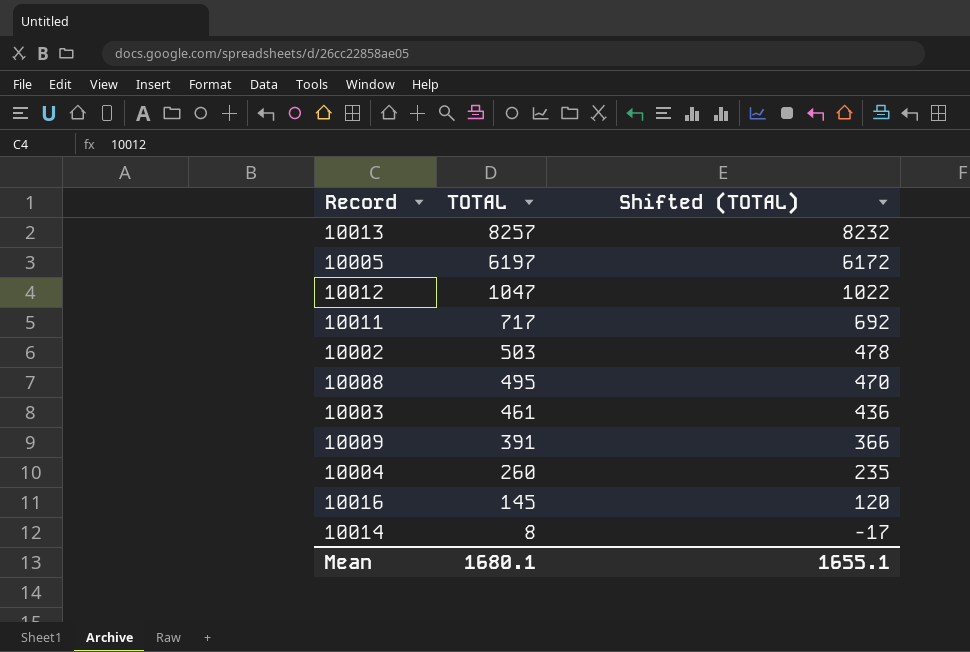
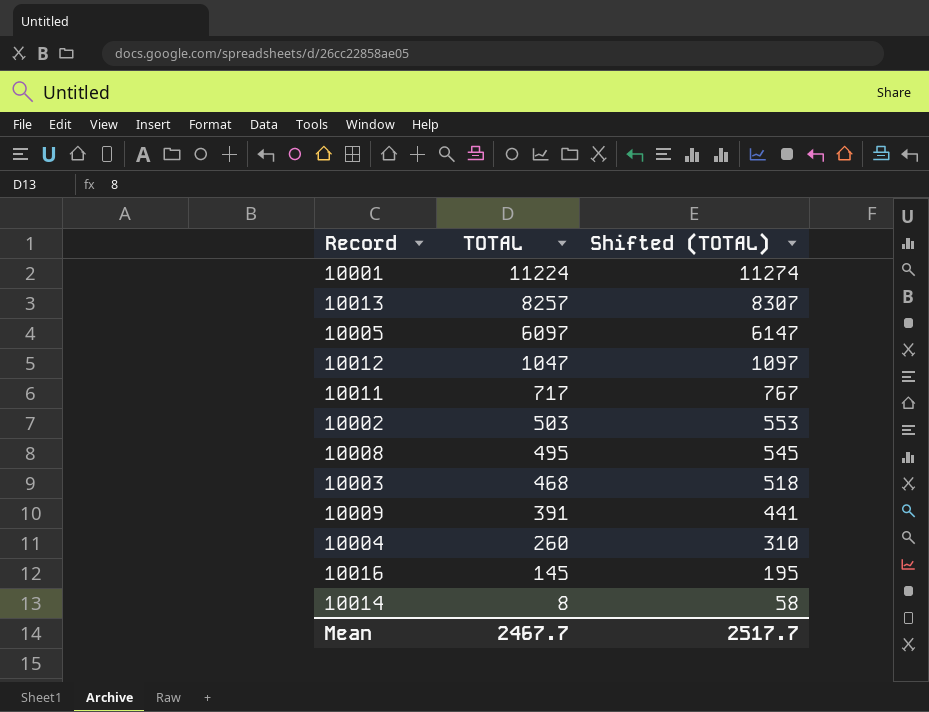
column Shifted (TOTAL) | formula: [TOTAL] - 25 -> [TOTAL] + 50
row 10001: none -> 11224 | 11274
10005 | TOTAL: 6197 -> 6097
10003 | TOTAL: 461 -> 468
Mean | TOTAL: 1680.1 -> 2467.7
Mean | Shifted (TOTAL): 1655.1 -> 2517.7

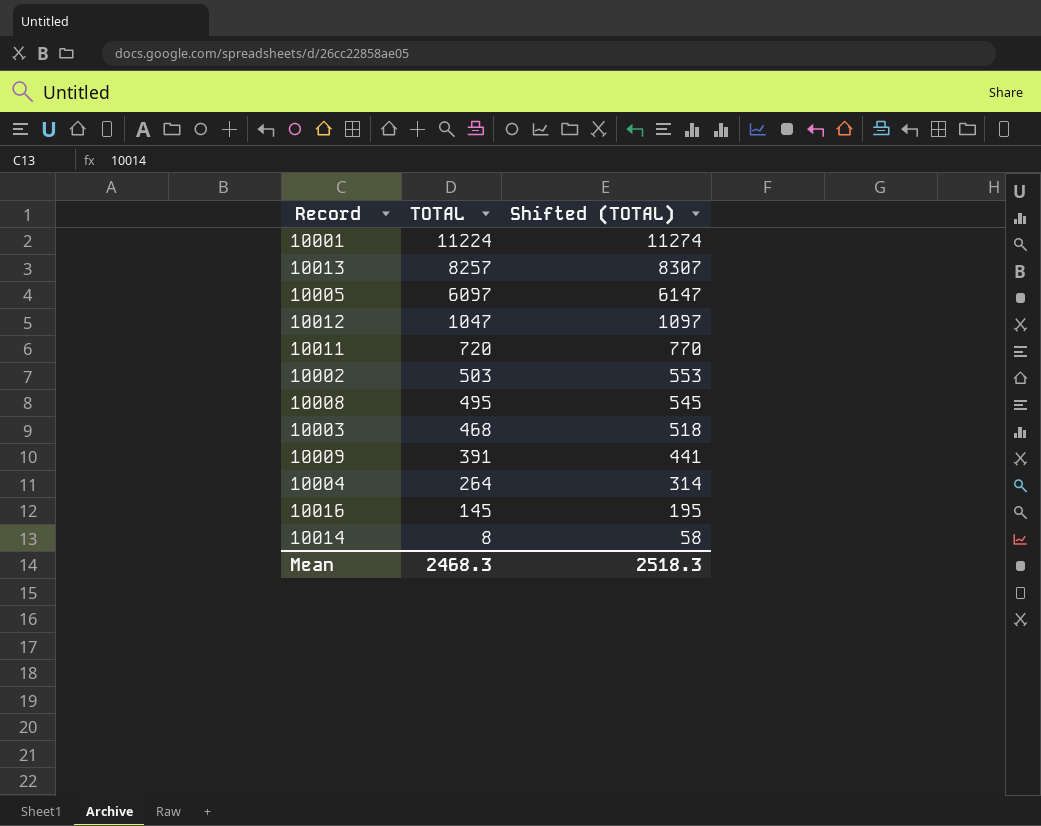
10011 | TOTAL: 717 -> 720
10011 | Shifted (TOTAL): 767 -> 770
10004 | TOTAL: 260 -> 264
10004 | Shifted (TOTAL): 310 -> 314
Mean | TOTAL: 2467.7 -> 2468.3
Mean | Shifted (TOTAL): 2517.7 -> 2518.3

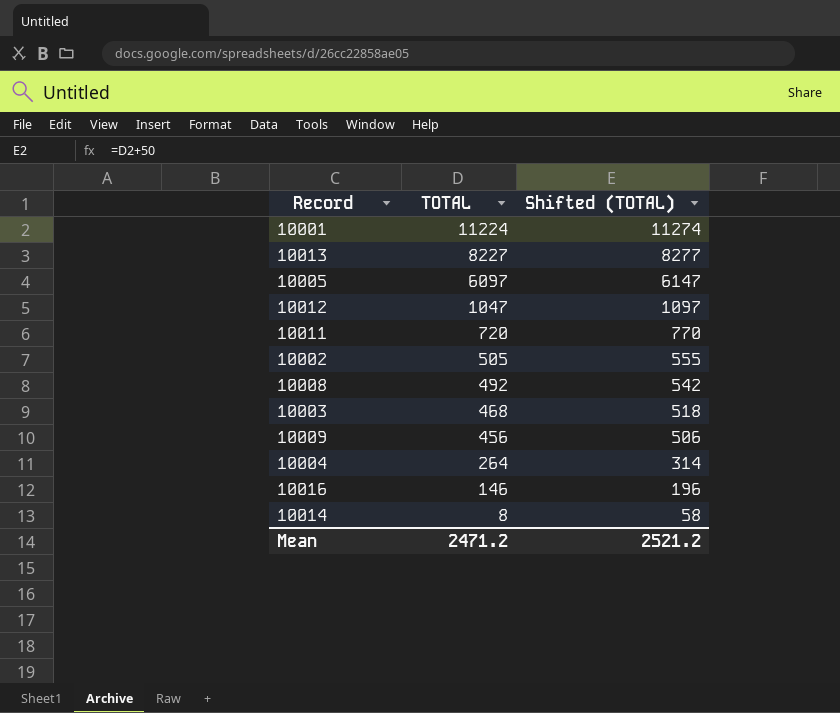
10013 | TOTAL: 8257 -> 8227
10013 | Shifted (TOTAL): 8307 -> 8277
10002 | TOTAL: 503 -> 505
10002 | Shifted (TOTAL): 553 -> 555
10008 | TOTAL: 495 -> 492
10008 | Shifted (TOTAL): 545 -> 542
10009 | TOTAL: 391 -> 456
10009 | Shifted (TOTAL): 441 -> 506
10016 | TOTAL: 145 -> 146
10016 | Shifted (TOTAL): 195 -> 196
Mean | TOTAL: 2468.3 -> 2471.2
Mean | Shifted (TOTAL): 2518.3 -> 2521.2

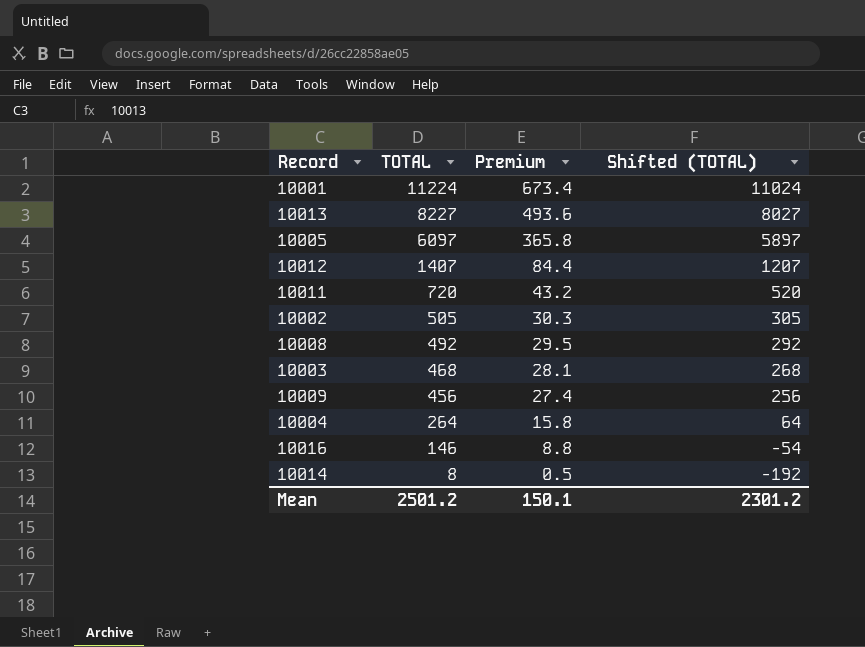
column Premium | formula: none -> [TOTAL] * 0.06
column Shifted (TOTAL) | formula: [TOTAL] + 50 -> [TOTAL] - 200
10012 | TOTAL: 1047 -> 1407
Mean | TOTAL: 2471.2 -> 2501.2
Mean | Shifted (TOTAL): 2521.2 -> 2301.2

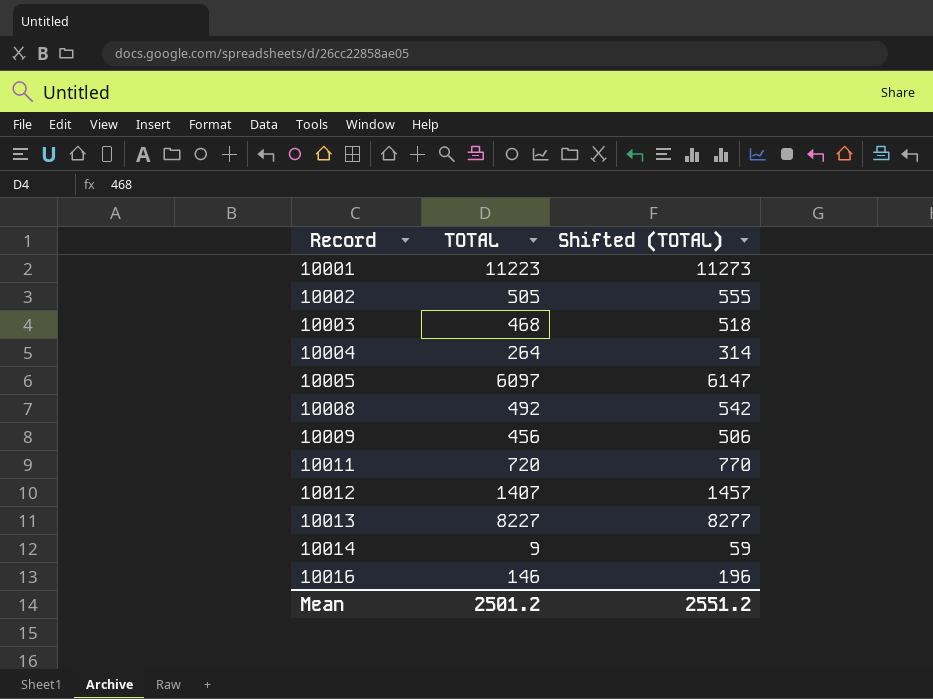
row order: TOTAL descending -> Record ascending
column Premium | formula: [TOTAL] * 0.06 -> none
column Shifted (TOTAL) | formula: [TOTAL] - 200 -> [TOTAL] + 50
10001 | TOTAL: 11224 -> 11223
10014 | TOTAL: 8 -> 9
Mean | Shifted (TOTAL): 2301.2 -> 2551.2

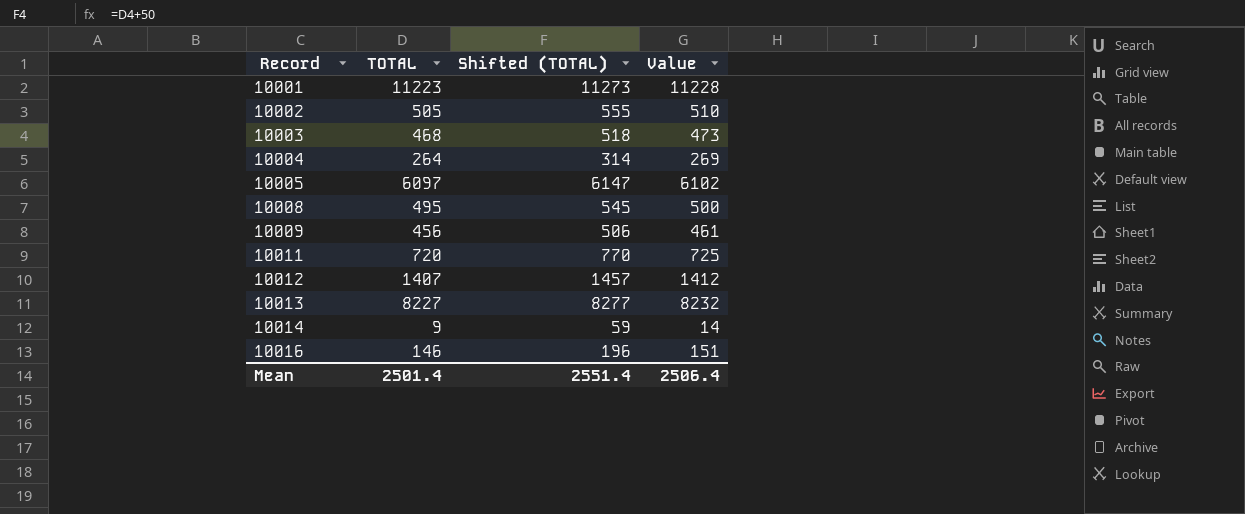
column Value | formula: none -> [TOTAL] + 5
10008 | TOTAL: 492 -> 495
10008 | Shifted (TOTAL): 542 -> 545
Mean | TOTAL: 2501.2 -> 2501.4
Mean | Shifted (TOTAL): 2551.2 -> 2551.4

